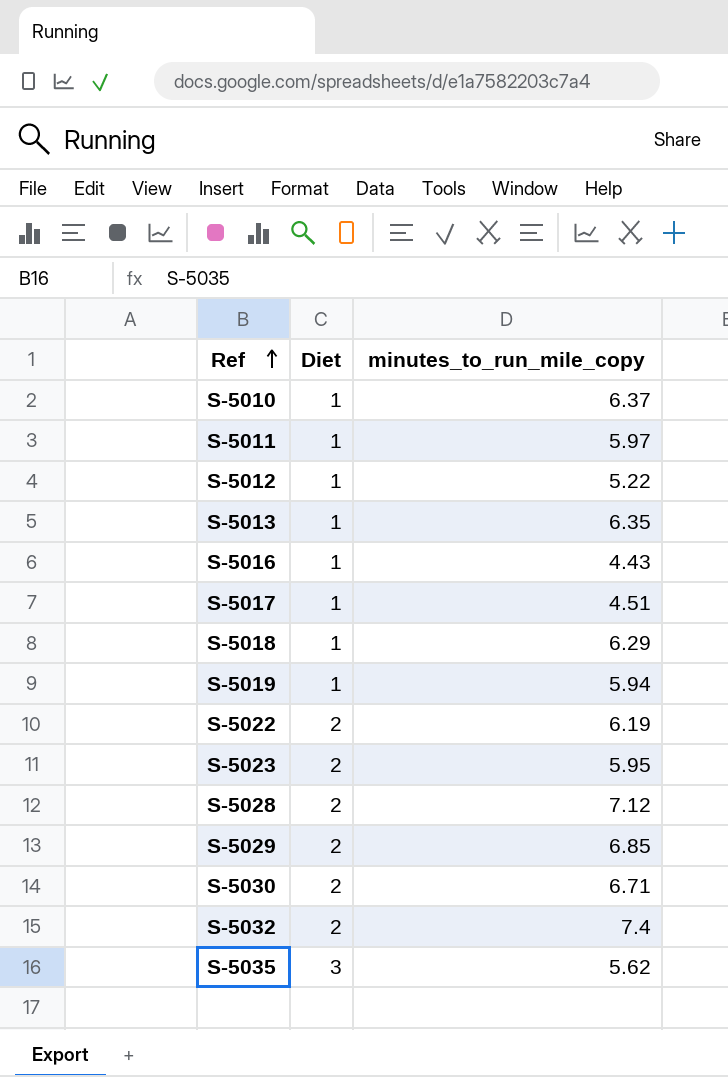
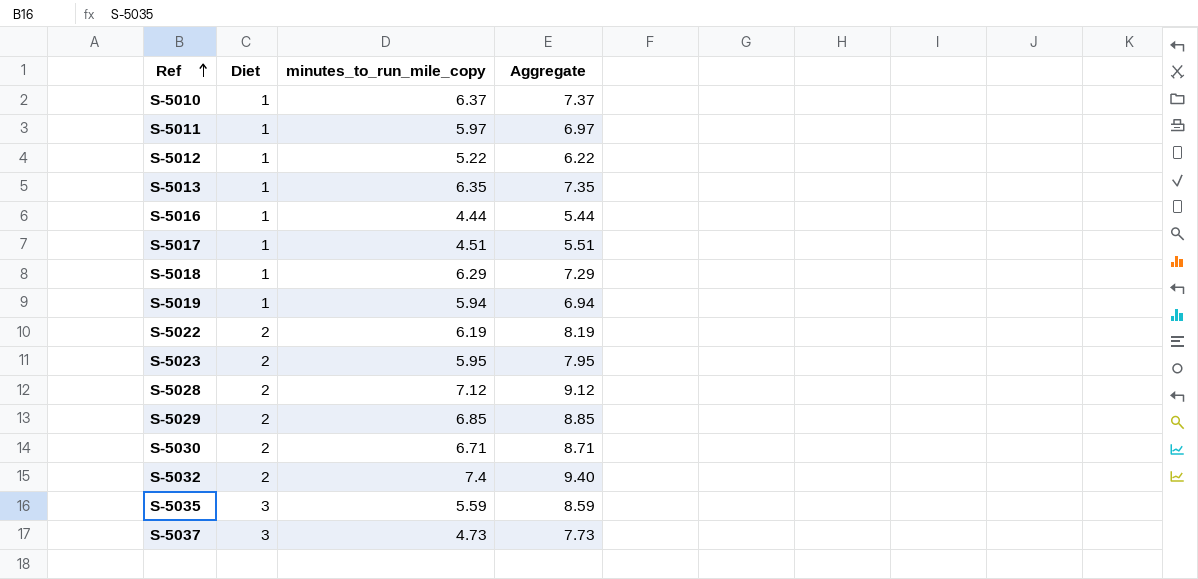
column Aggregate | formula: none -> [Diet] + [minutes_to_run_mile_copy]
S-5016 | minutes_to_run_mile_copy: 4.43 -> 4.44
S-5035 | minutes_to_run_mile_copy: 5.62 -> 5.59
row S-5037: none -> 3 | 4.73 | 7.73

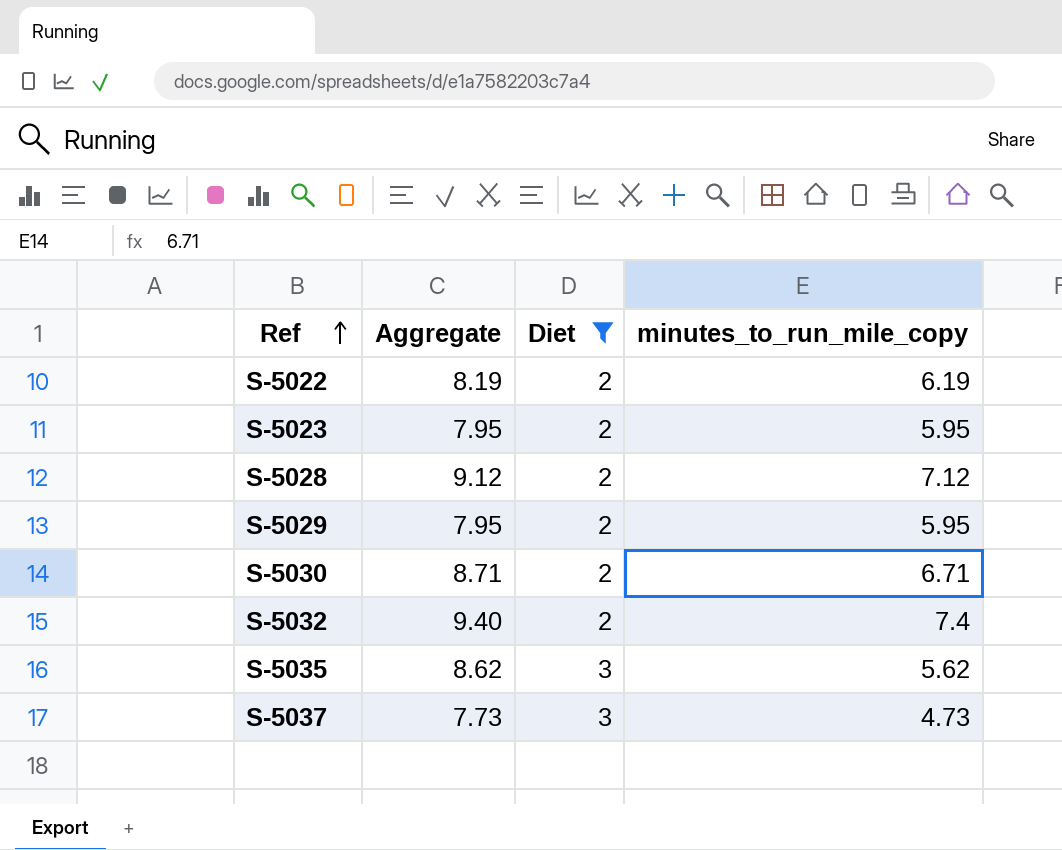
filter: none -> Diet != 1
column Aggregate | position: 4 -> 2
S-5029 | Aggregate: 8.85 -> 7.95
S-5029 | minutes_to_run_mile_copy: 6.85 -> 5.95
S-5035 | Aggregate: 8.59 -> 8.62
S-5035 | minutes_to_run_mile_copy: 5.59 -> 5.62

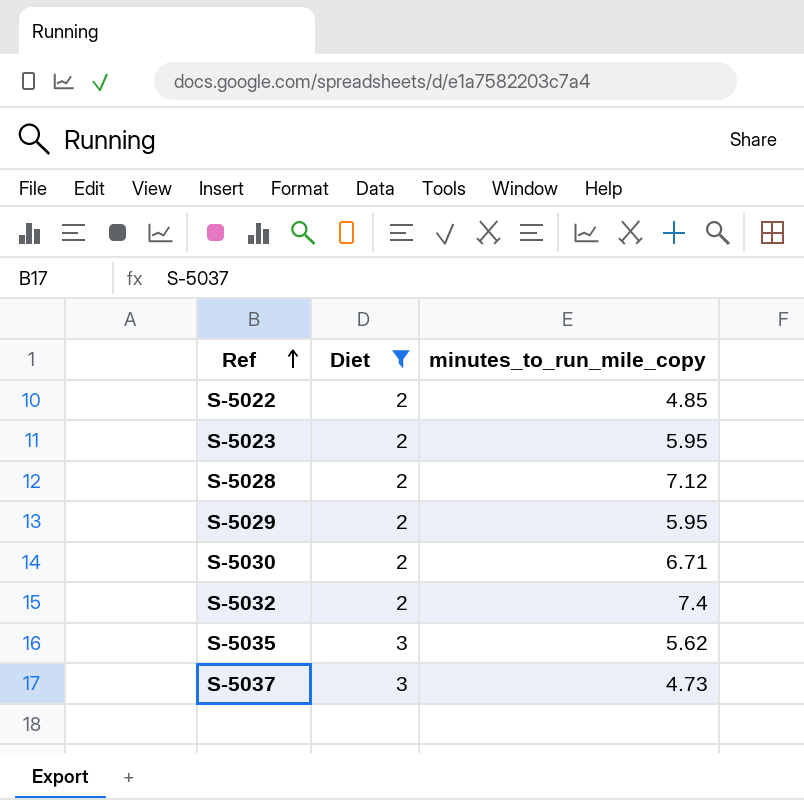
column Aggregate | formula: [Diet] + [minutes_to_run_mile_copy] -> none
S-5022 | minutes_to_run_mile_copy: 6.19 -> 4.85

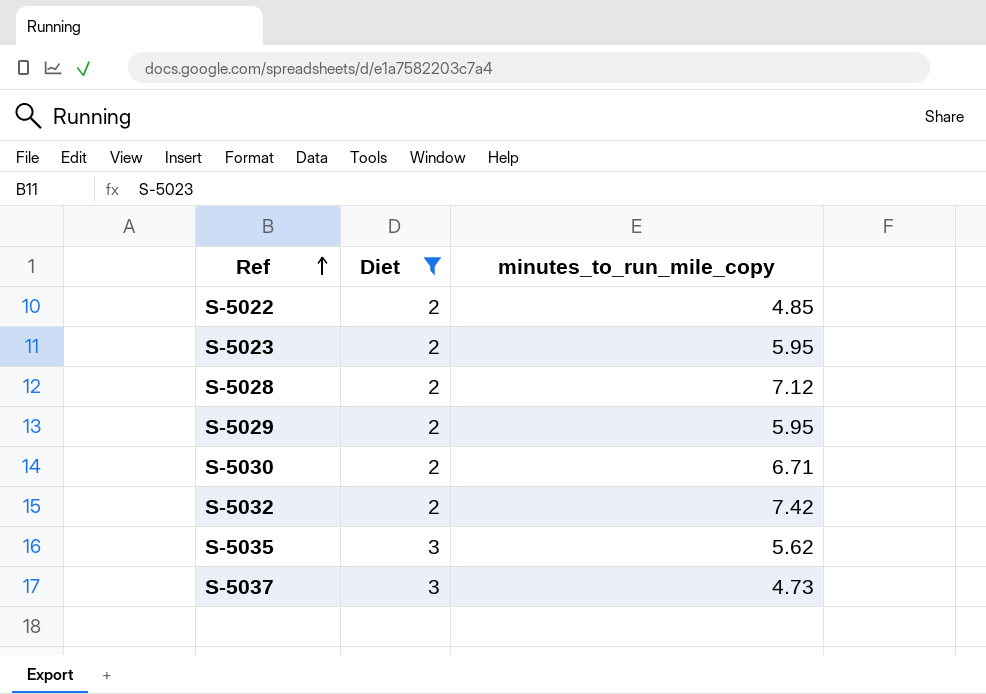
S-5032 | minutes_to_run_mile_copy: 7.4 -> 7.42

